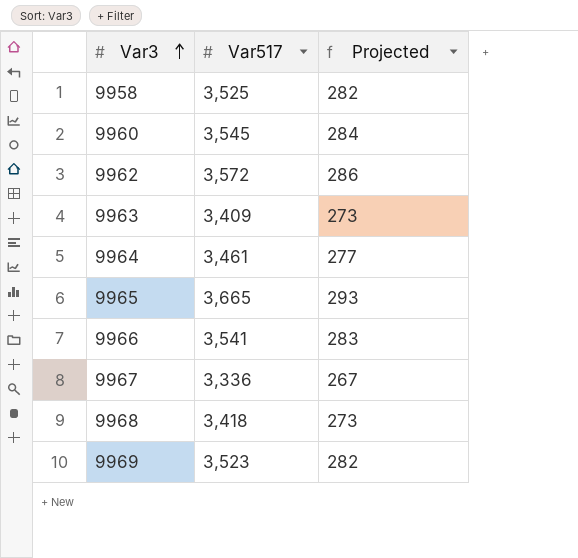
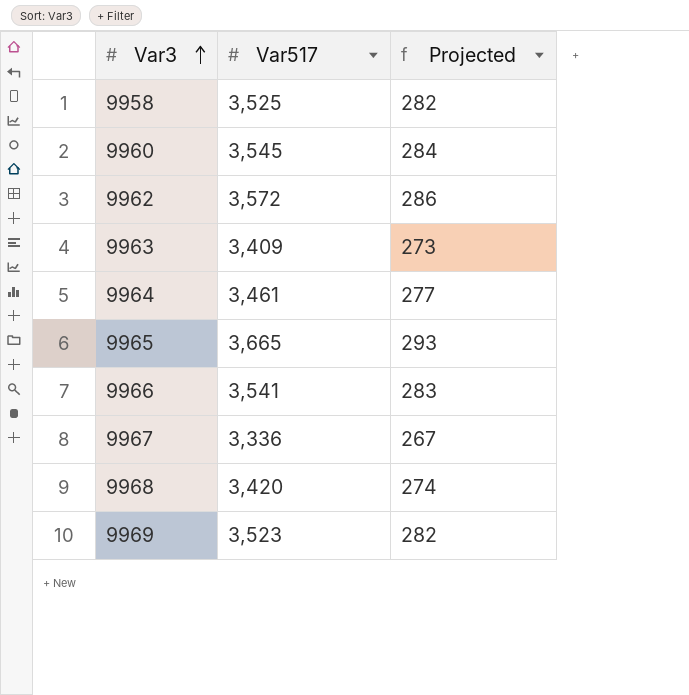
9968 | Var517: 3,418 -> 3,420
9968 | Projected: 273 -> 274

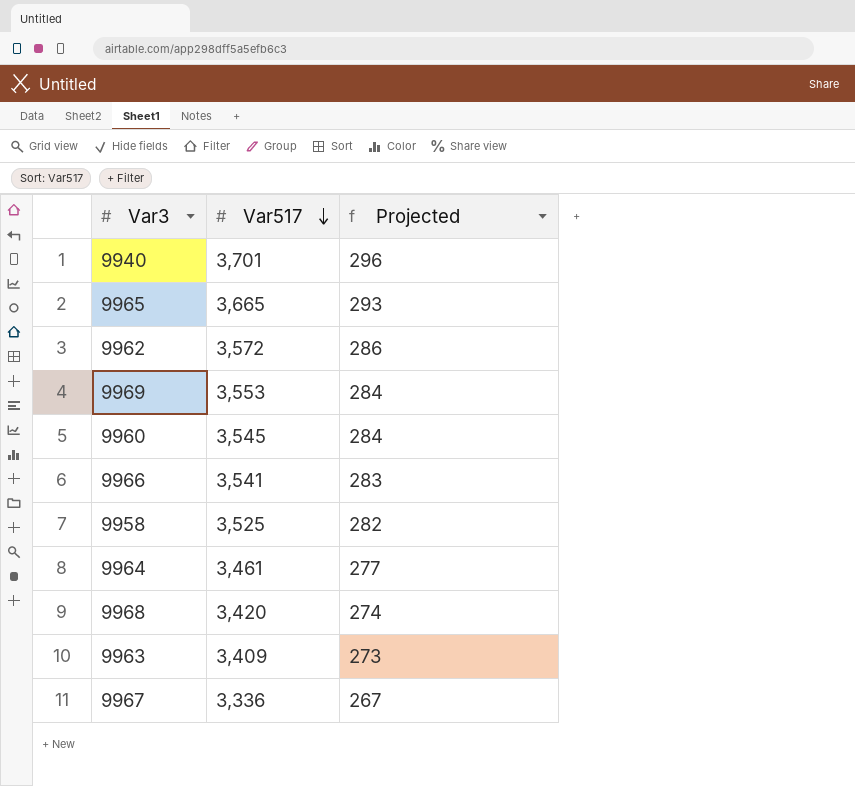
row order: Var3 ascending -> Var517 descending
row 9940: none -> 3,701 | 296
9969 | Var517: 3,523 -> 3,553
9969 | Projected: 282 -> 284

